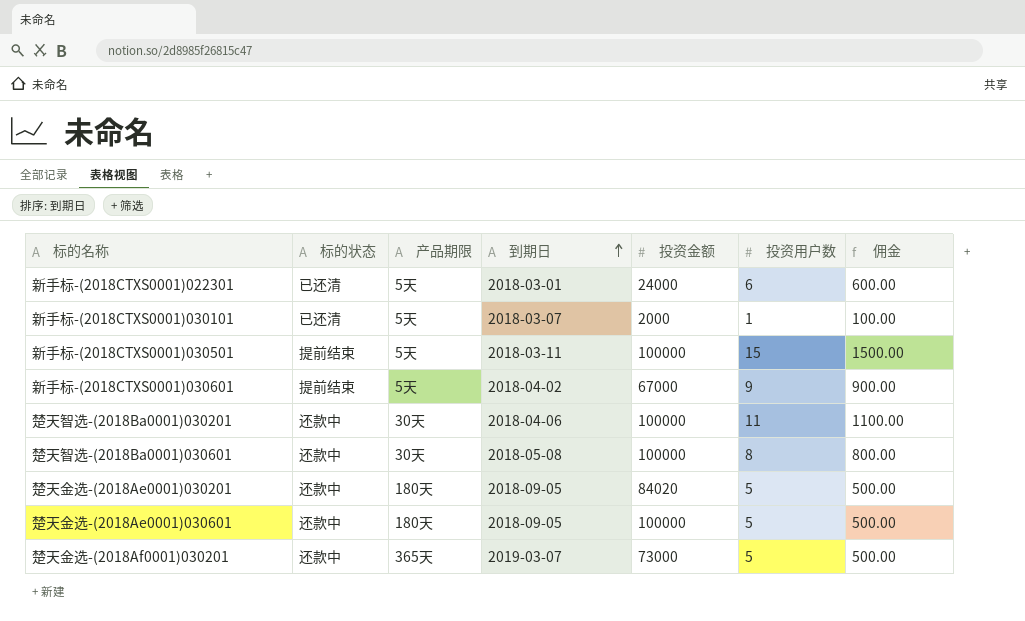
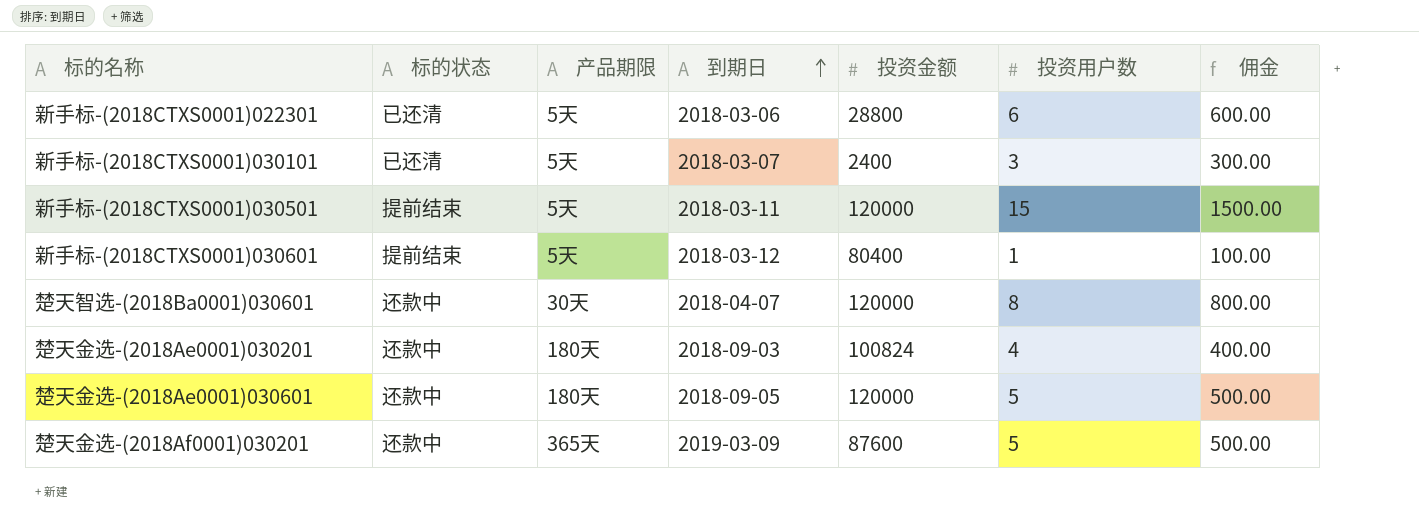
row 楚天智选-(2018Ba0001)030201: 还款中 | 30天 | 2018-04-06 | 100000 | 11 | 1100.00 -> none
新手标-(2018CTXS0001)022301 | 到期日: 2018-03-01 -> 2018-03-06
新手标-(2018CTXS0001)022301 | 投资金额: 24000 -> 28800
新手标-(2018CTXS0001)030101 | 投资金额: 2000 -> 2400
新手标-(2018CTXS0001)030101 | 投资用户数: 1 -> 3
新手标-(2018CTXS0001)030101 | 佣金: 100.00 -> 300.00
新手标-(2018CTXS0001)030501 | 投资金额: 100000 -> 120000
新手标-(2018CTXS0001)030601 | 到期日: 2018-04-02 -> 2018-03-12
新手标-(2018CTXS0001)030601 | 投资金额: 67000 -> 80400
新手标-(2018CTXS0001)030601 | 投资用户数: 9 -> 1
新手标-(2018CTXS0001)030601 | 佣金: 900.00 -> 100.00
楚天智选-(2018Ba0001)030601 | 到期日: 2018-05-08 -> 2018-04-07
楚天智选-(2018Ba0001)030601 | 投资金额: 100000 -> 120000
楚天金选-(2018Ae0001)030201 | 到期日: 2018-09-05 -> 2018-09-03
楚天金选-(2018Ae0001)030201 | 投资金额: 84020 -> 100824
楚天金选-(2018Ae0001)030201 | 投资用户数: 5 -> 4
楚天金选-(2018Ae0001)030201 | 佣金: 500.00 -> 400.00
楚天金选-(2018Ae0001)030601 | 投资金额: 100000 -> 120000
楚天金选-(2018Af0001)030201 | 到期日: 2019-03-07 -> 2019-03-09
楚天金选-(2018Af0001)030201 | 投资金额: 73000 -> 87600

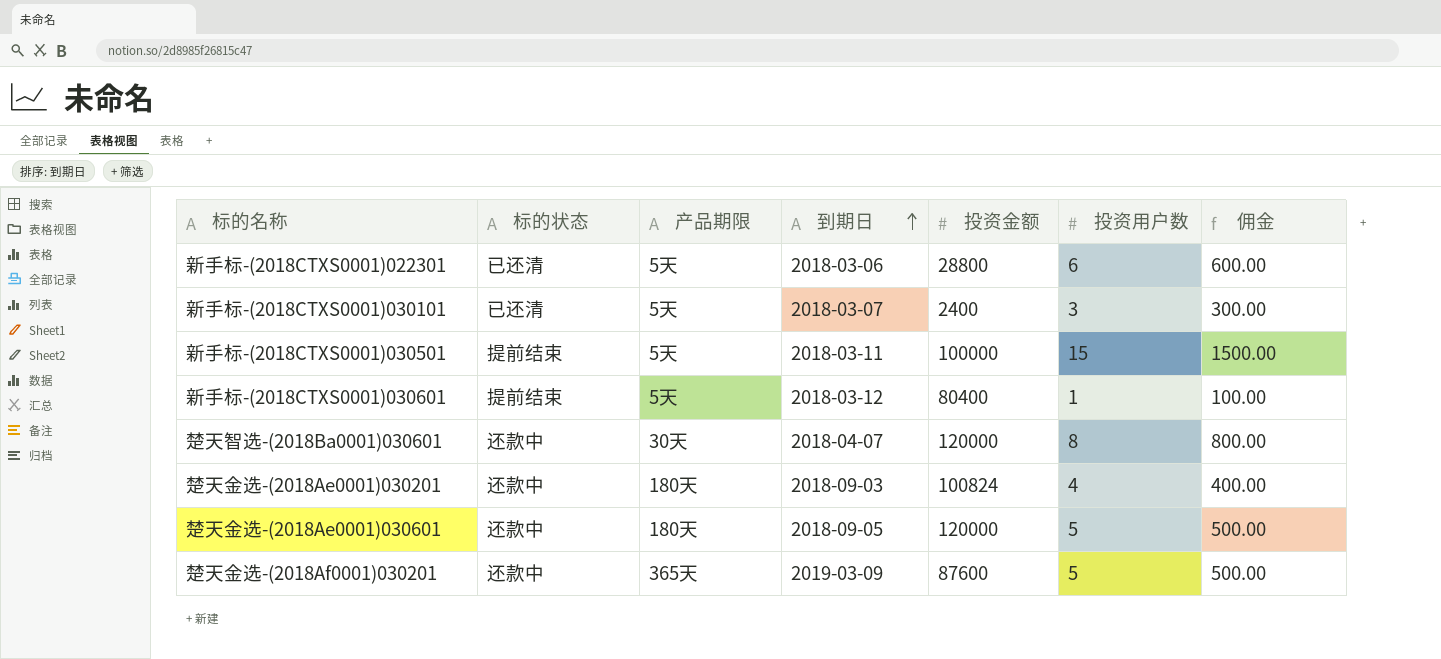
新手标-(2018CTXS0001)030501 | 投资金额: 120000 -> 100000

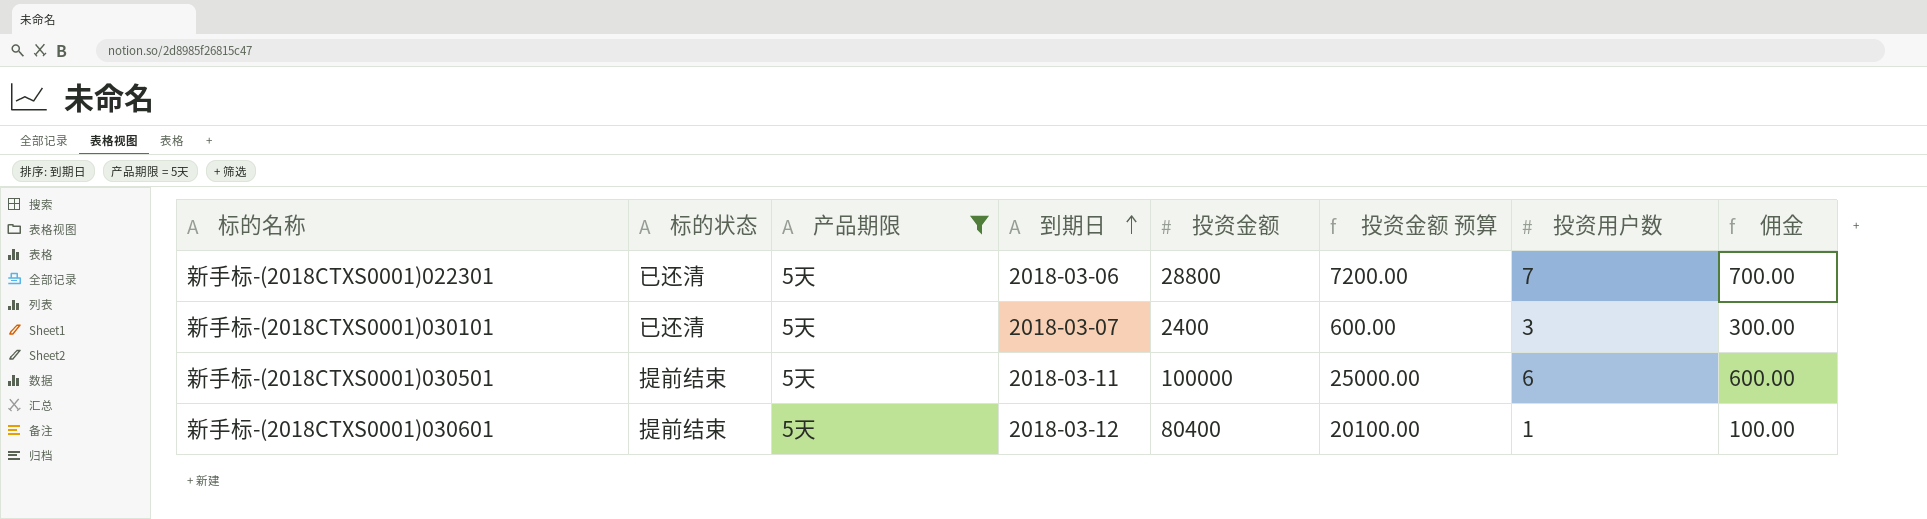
filter: none -> 产品期限 = 5天
column 投资金额 预算 | formula: none -> [投资金额] * 0.25
新手标-(2018CTXS0001)022301 | 投资用户数: 6 -> 7
新手标-(2018CTXS0001)022301 | 佣金: 600.00 -> 700.00
新手标-(2018CTXS0001)030501 | 投资用户数: 15 -> 6
新手标-(2018CTXS0001)030501 | 佣金: 1500.00 -> 600.00

